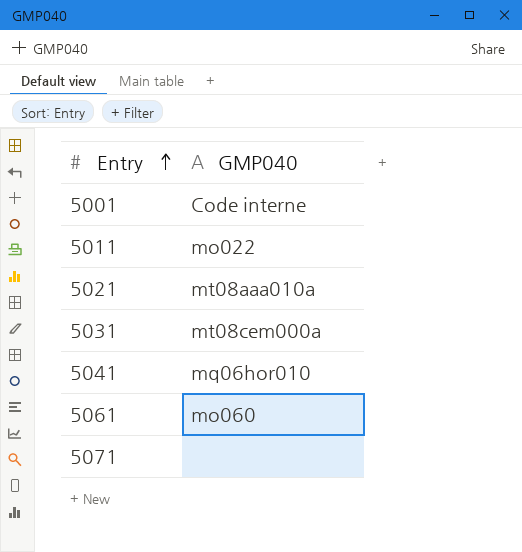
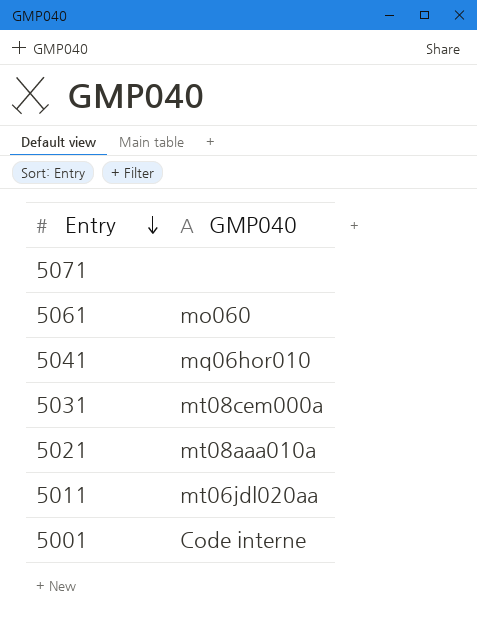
row order: Entry ascending -> Entry descending
5011 | GMP040: mo022 -> mt06jdl020aa

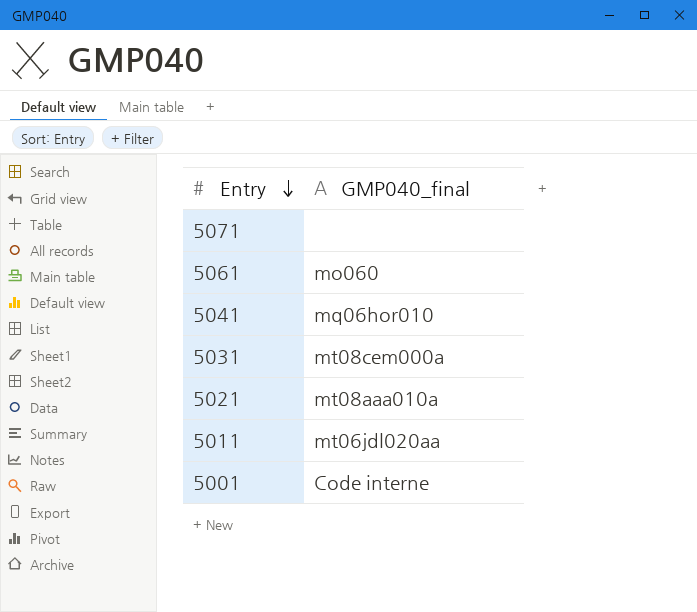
column name: GMP040 -> GMP040_final

